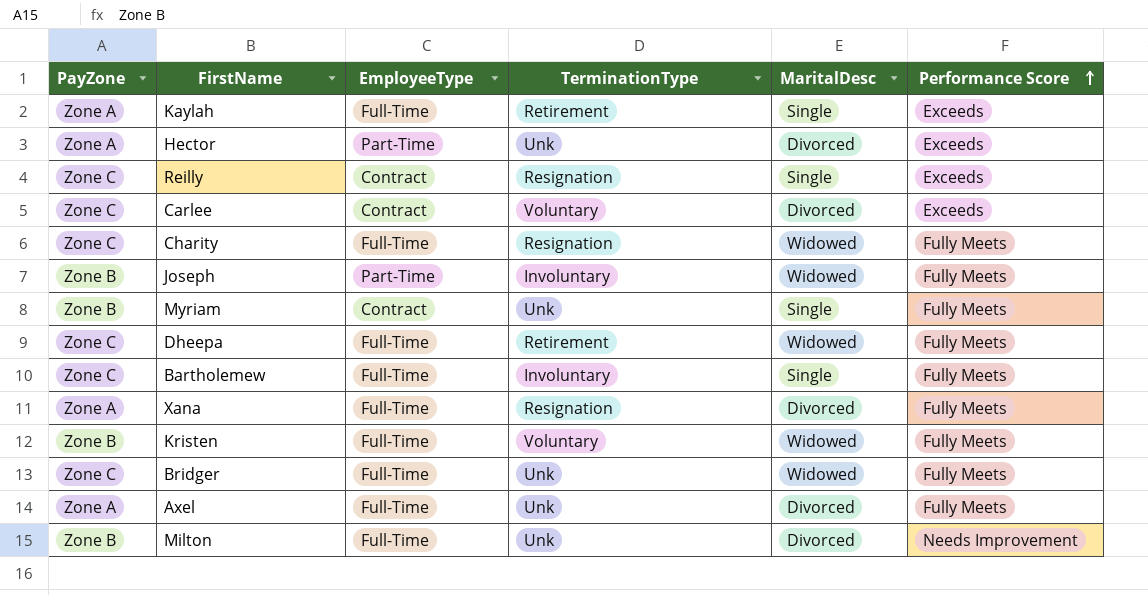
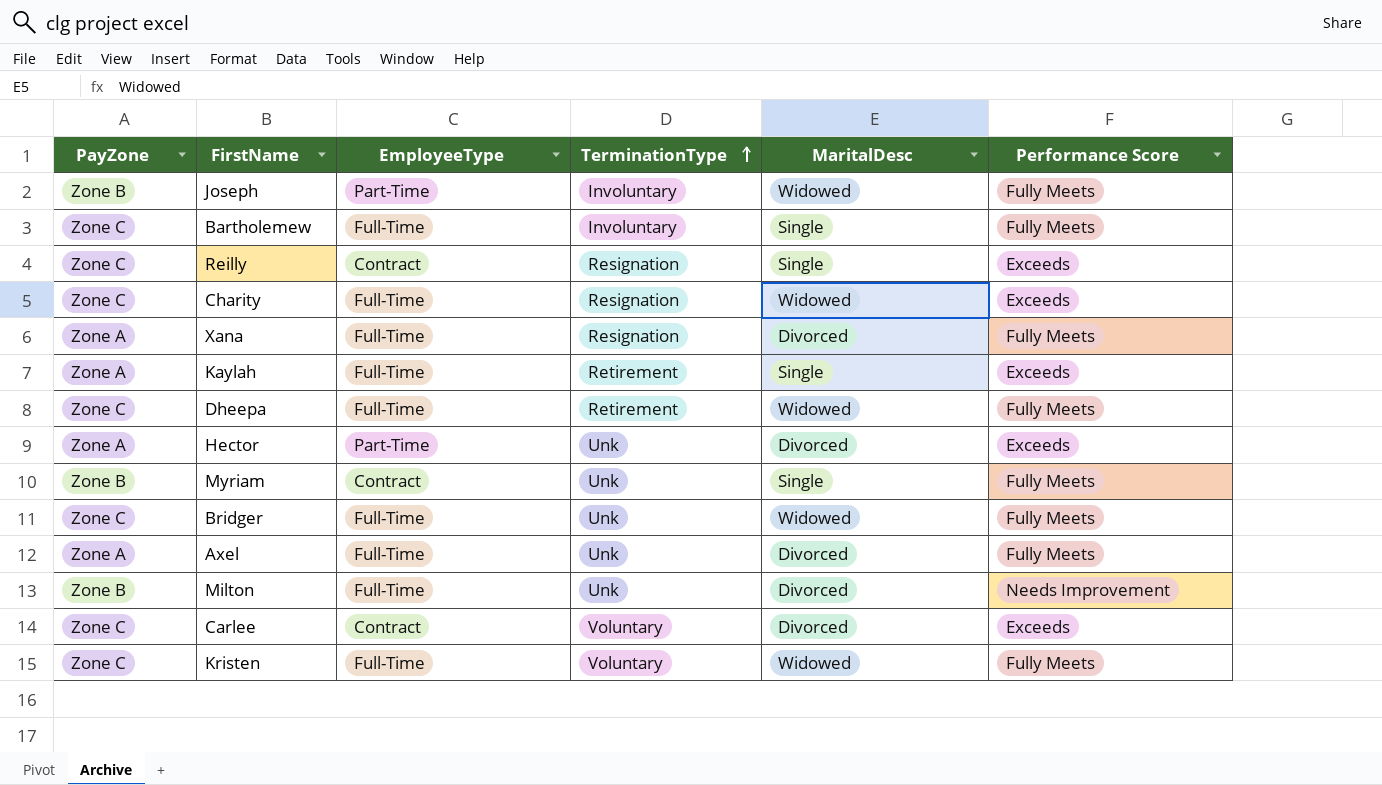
row order: Performance Score ascending -> TerminationType ascending
Charity | Performance Score: Fully Meets -> Exceeds
Kristen | PayZone: Zone B -> Zone C

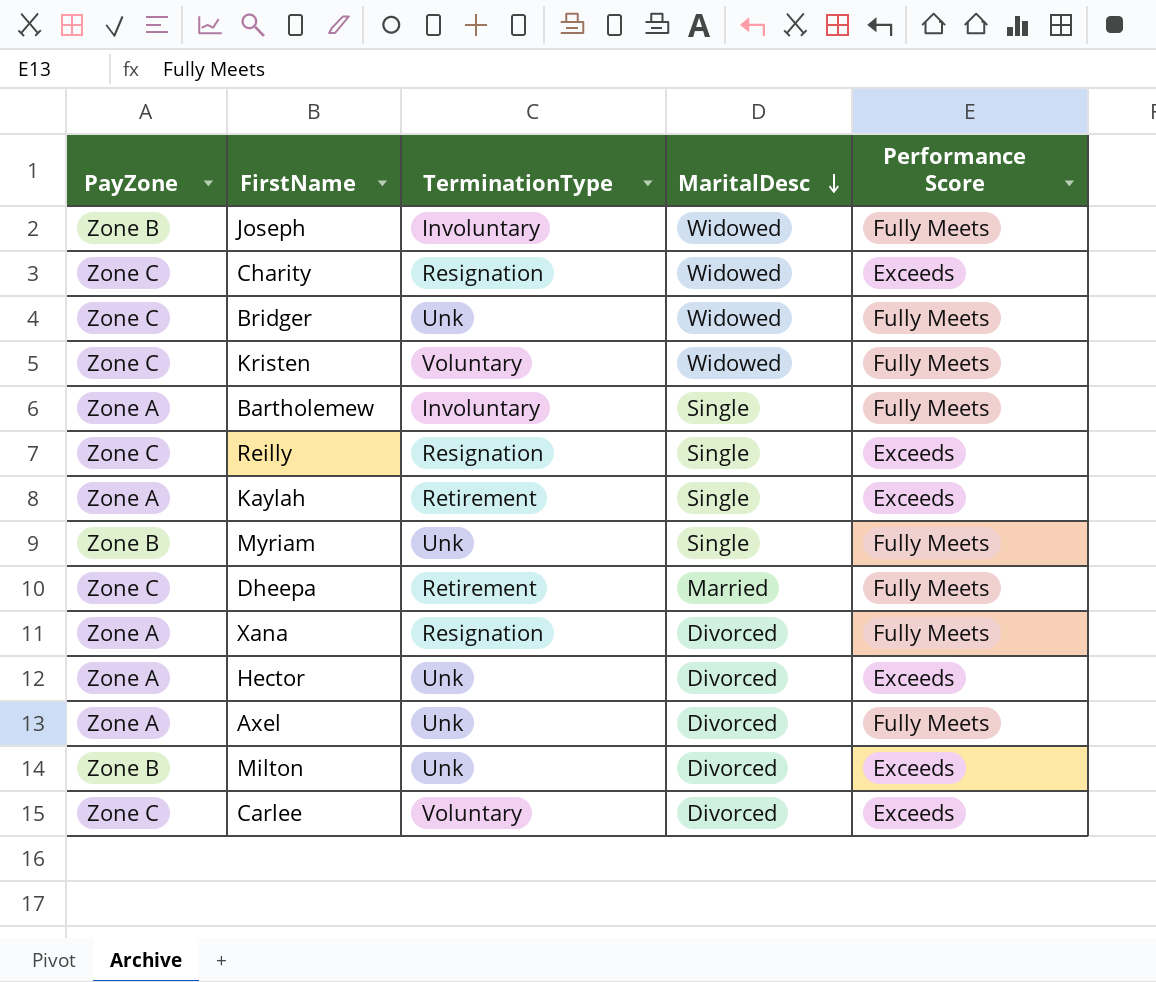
row order: TerminationType ascending -> MaritalDesc descending
column EmployeeType | position: 3 -> none
Bartholemew | PayZone: Zone C -> Zone A
Dheepa | MaritalDesc: Widowed -> Married
Milton | Performance Score: Needs Improvement -> Exceeds

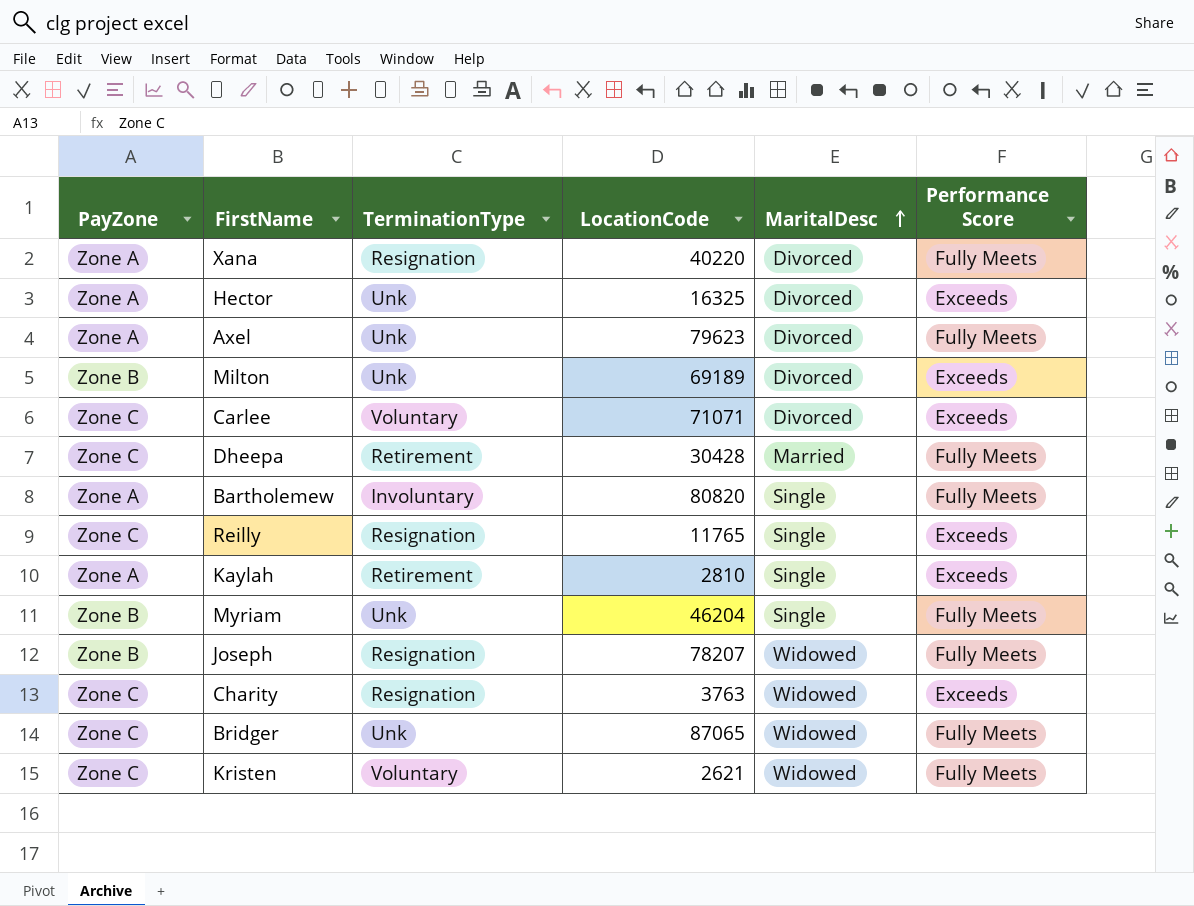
row order: MaritalDesc descending -> MaritalDesc ascending
column LocationCode | position: none -> 4
Joseph | TerminationType: Involuntary -> Resignation

